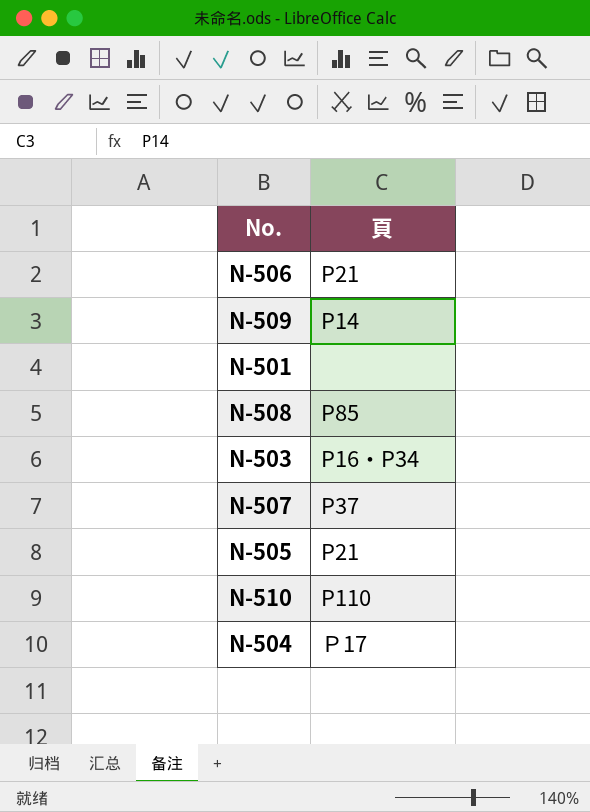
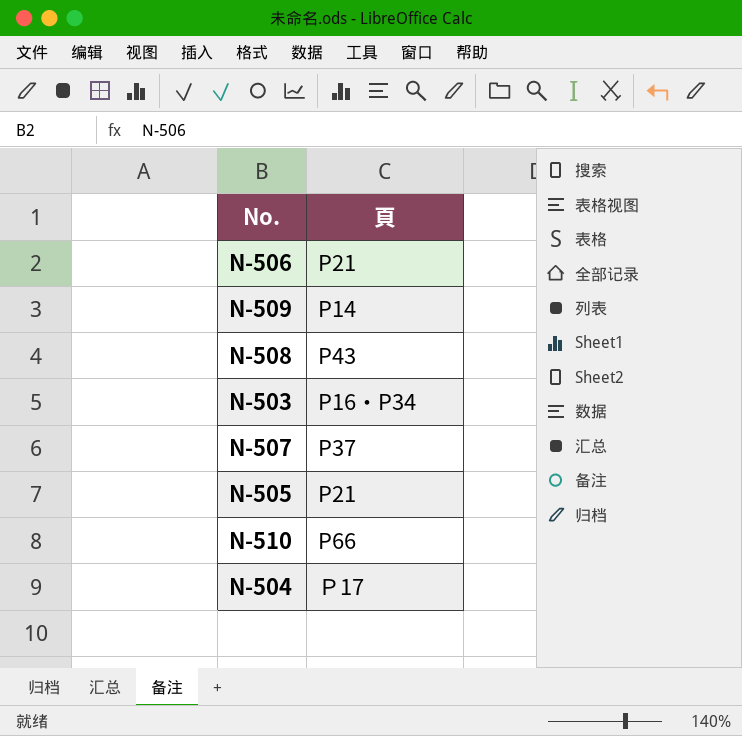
row N-501: none -> none
N-508 | 頁: P85 -> P43
N-510 | 頁: P110 -> P66

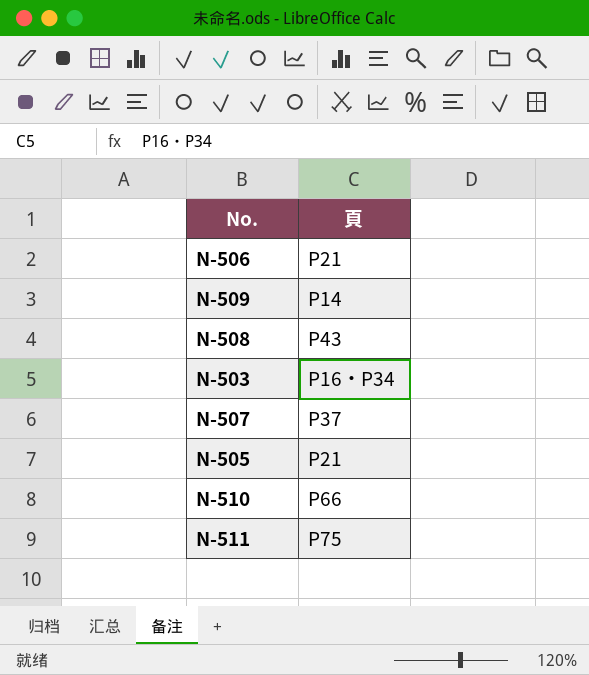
row N-504: Ｐ17 -> none
row N-511: none -> P75

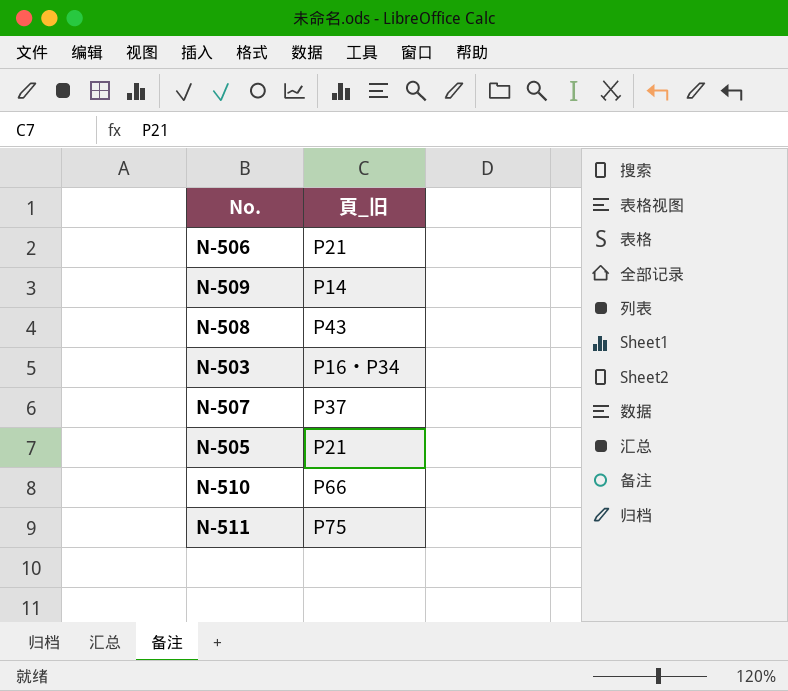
column name: 頁 -> 頁_旧

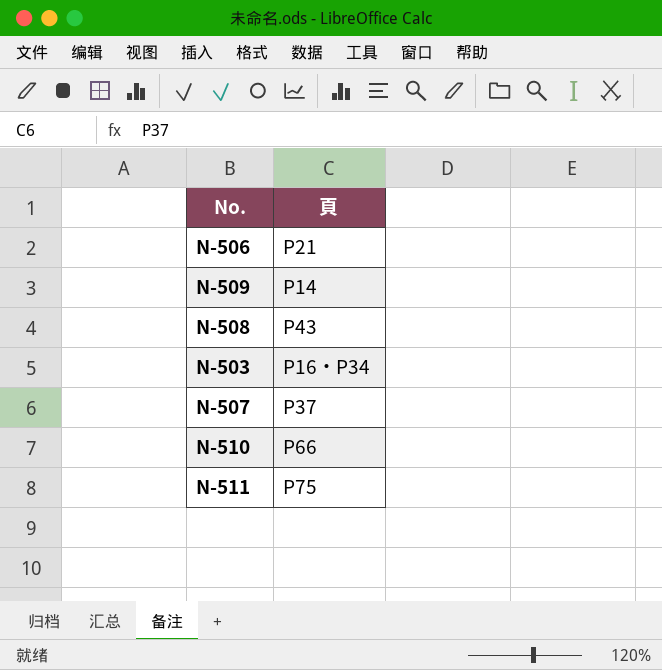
column name: 頁_旧 -> 頁
row N-505: P21 -> none

